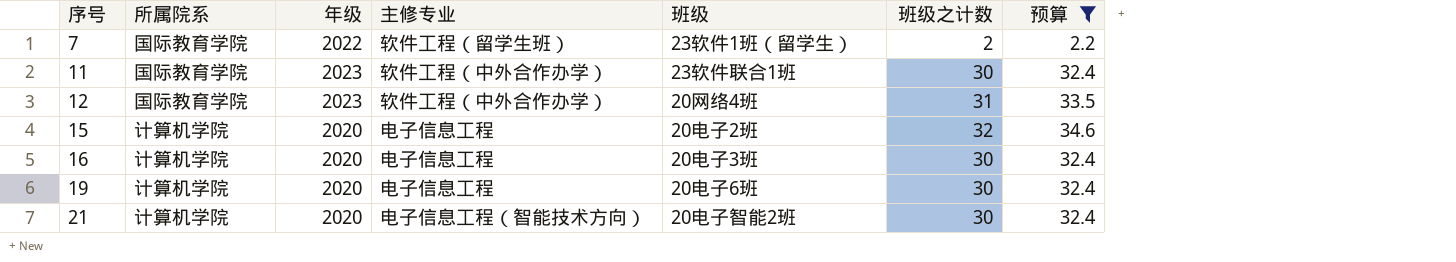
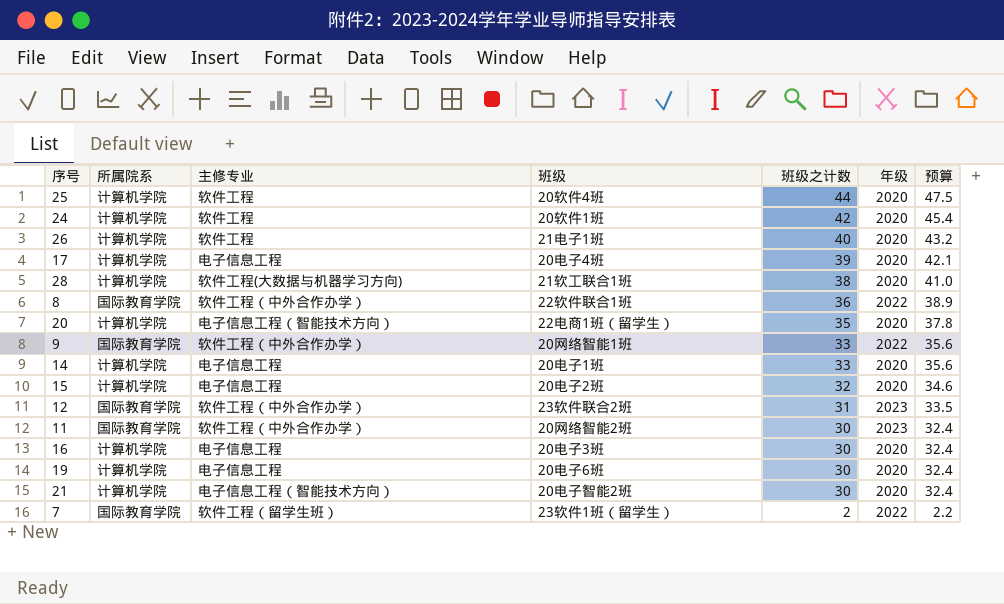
filter: 预算 <= 34.6 -> none
row order: 序号 ascending -> 班级之计数 descending
column 年级 | position: 3 -> 6
12 | 班级: 20网络4班 -> 23软件联合2班
11 | 班级: 23软件联合1班 -> 20网络智能2班

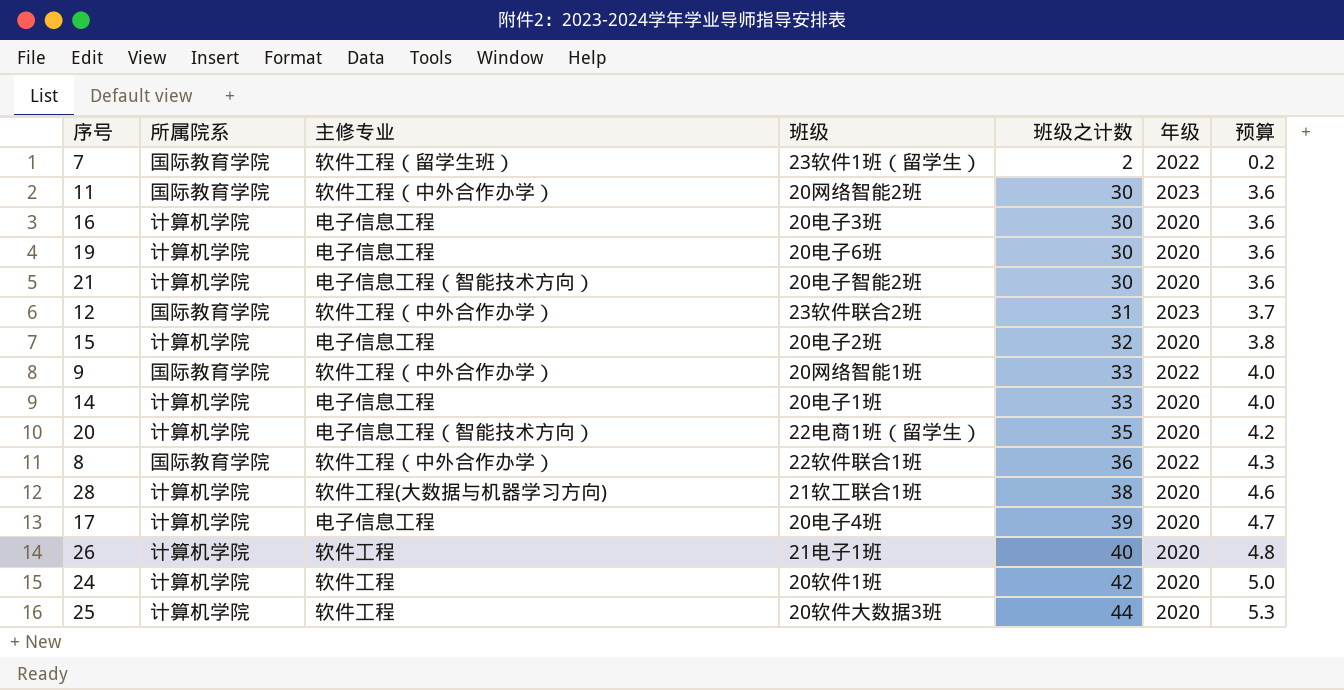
row order: 班级之计数 descending -> 班级之计数 ascending
column 预算 | formula: [班级之计数] * 1.08 -> [班级之计数] * 0.12
25 | 班级: 20软件4班 -> 20软件大数据3班

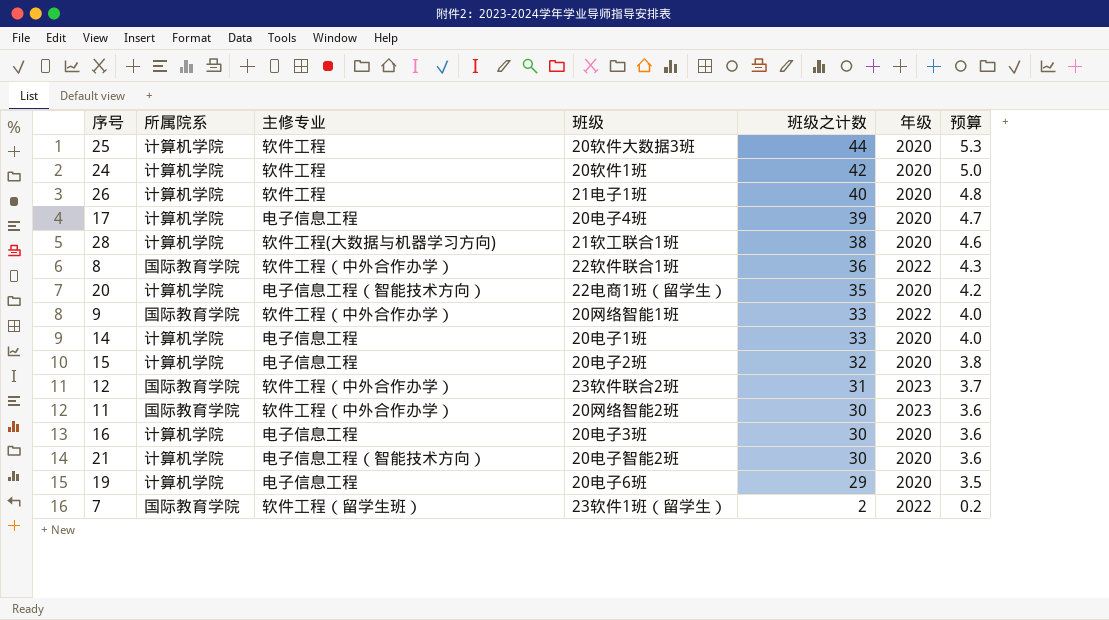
row order: 班级之计数 ascending -> 班级之计数 descending
19 | 班级之计数: 30 -> 29
19 | 预算: 3.6 -> 3.5

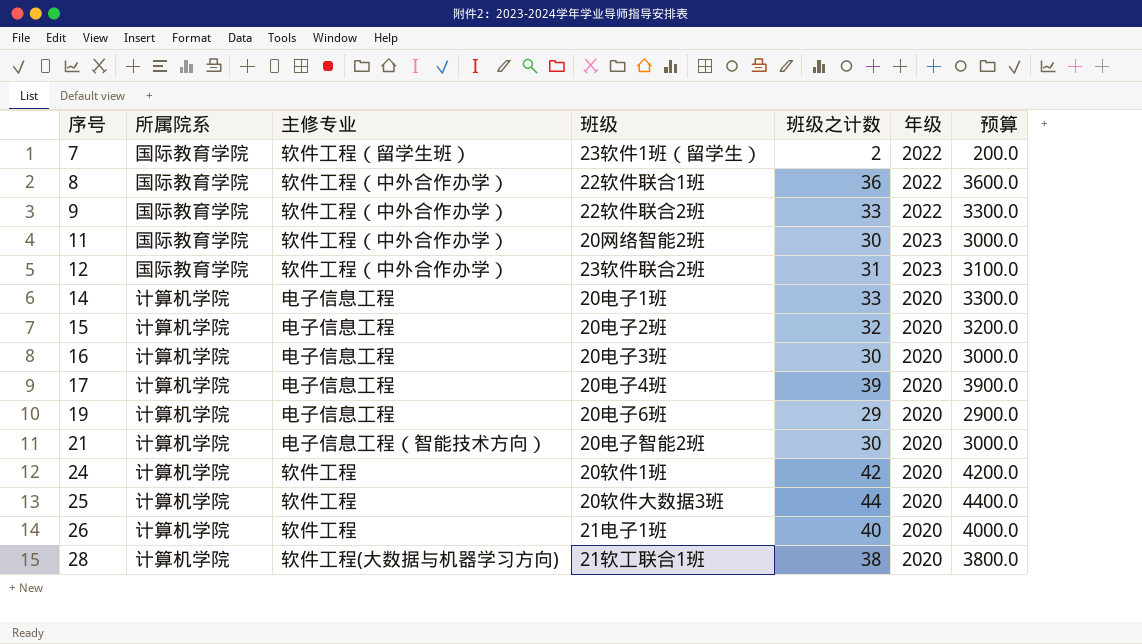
row order: 班级之计数 descending -> 序号 ascending
column 预算 | formula: [班级之计数] * 0.12 -> [班级之计数] * 100
row 20: 计算机学院 | 电子信息工程（智能技术方向） | 22电商1班（留学生） | 35 | 2020 | 4.2 -> none
9 | 班级: 20网络智能1班 -> 22软件联合2班

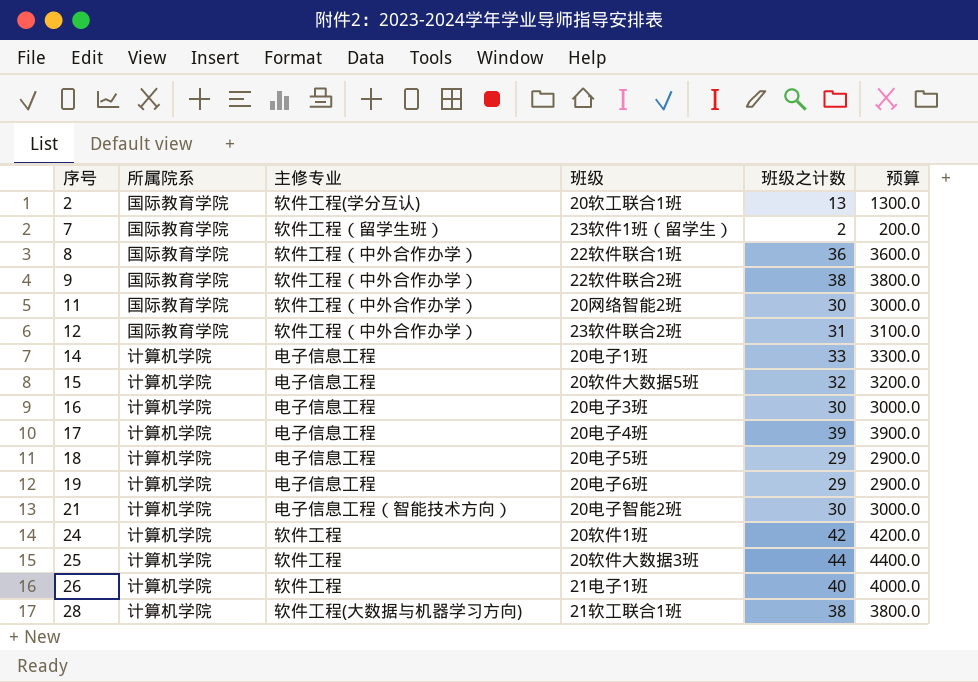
column 年级 | position: 6 -> none
row 2: none -> 国际教育学院 | 软件工程(学分互认) | 20软工联合1班 | 13 | 1300.0
9 | 班级之计数: 33 -> 38
9 | 预算: 3300.0 -> 3800.0
15 | 班级: 20电子2班 -> 20软件大数据5班
row 18: none -> 计算机学院 | 电子信息工程 | 20电子5班 | 29 | 2900.0

